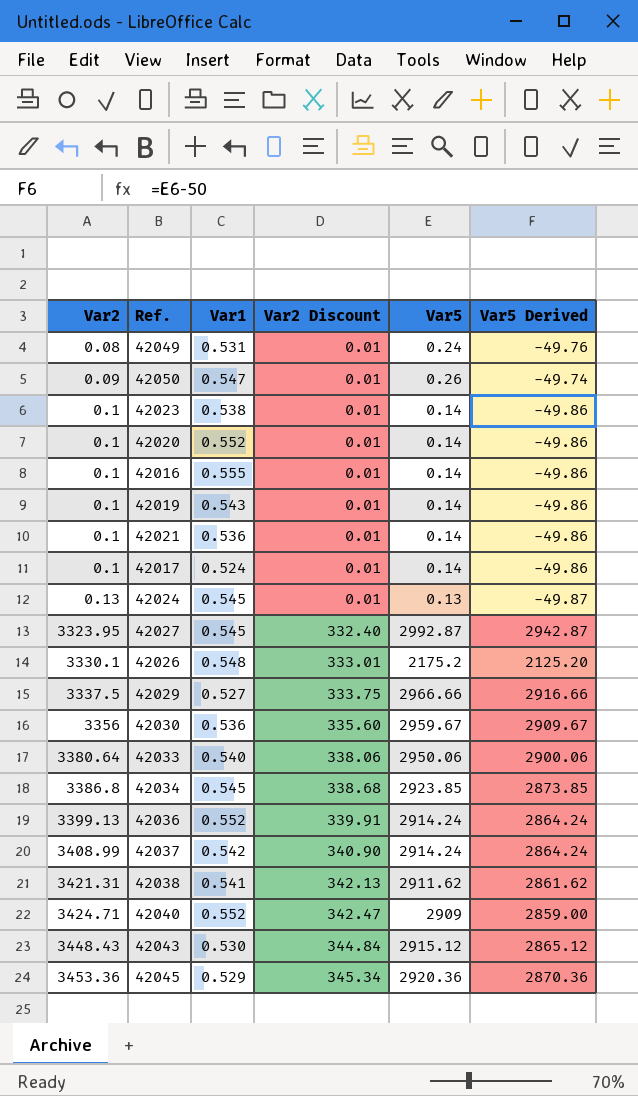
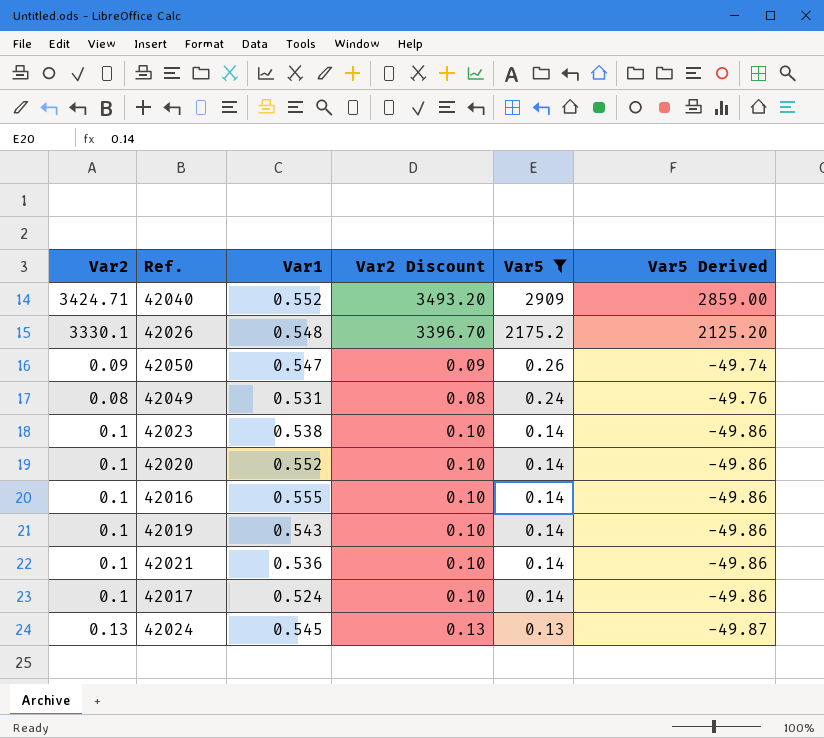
filter: none -> Var5 <= 2909
row order: Var2 ascending -> Var5 descending
column Var2 Discount | formula: [Var2] * 0.1 -> [Var2] * 1.02

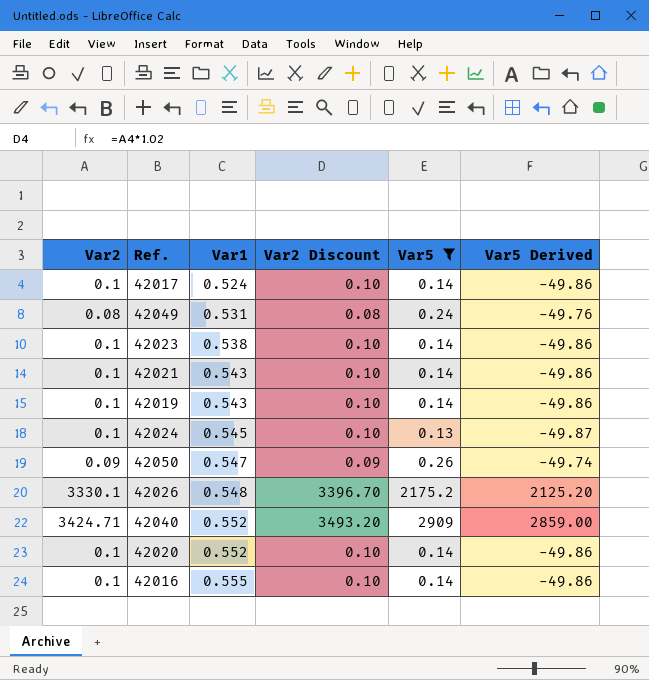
row order: Var5 descending -> Var1 ascending
42021 | Var1: 0.536 -> 0.543
42024 | Var2: 0.13 -> 0.1
42024 | Var2 Discount: 0.13 -> 0.10

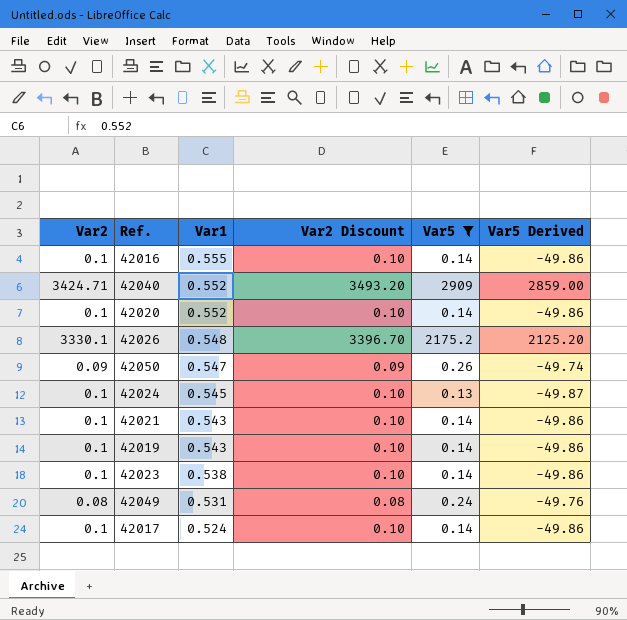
row order: Var1 ascending -> Var1 descending

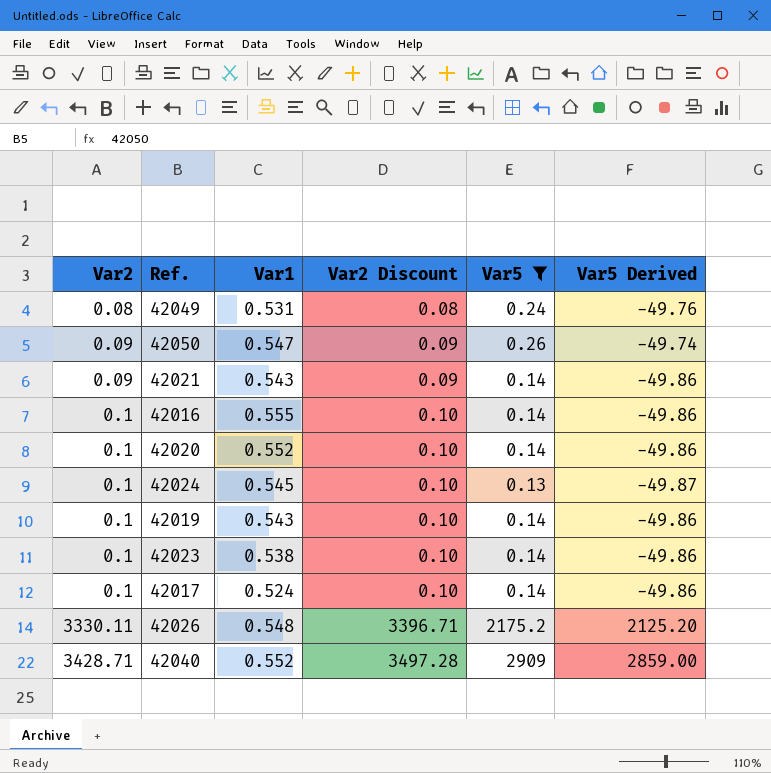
row order: Var1 descending -> Var2 ascending
42021 | Var2: 0.1 -> 0.09
42021 | Var2 Discount: 0.10 -> 0.09
42026 | Var2: 3330.1 -> 3330.11
42026 | Var2 Discount: 3396.70 -> 3396.71
42040 | Var2: 3424.71 -> 3428.71
42040 | Var2 Discount: 3493.20 -> 3497.28

